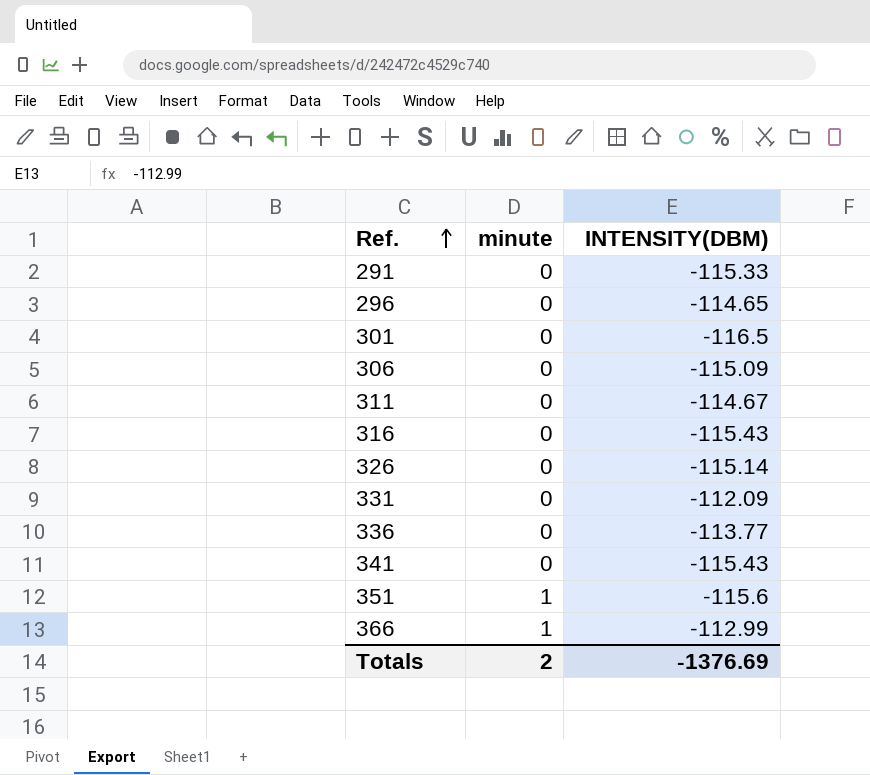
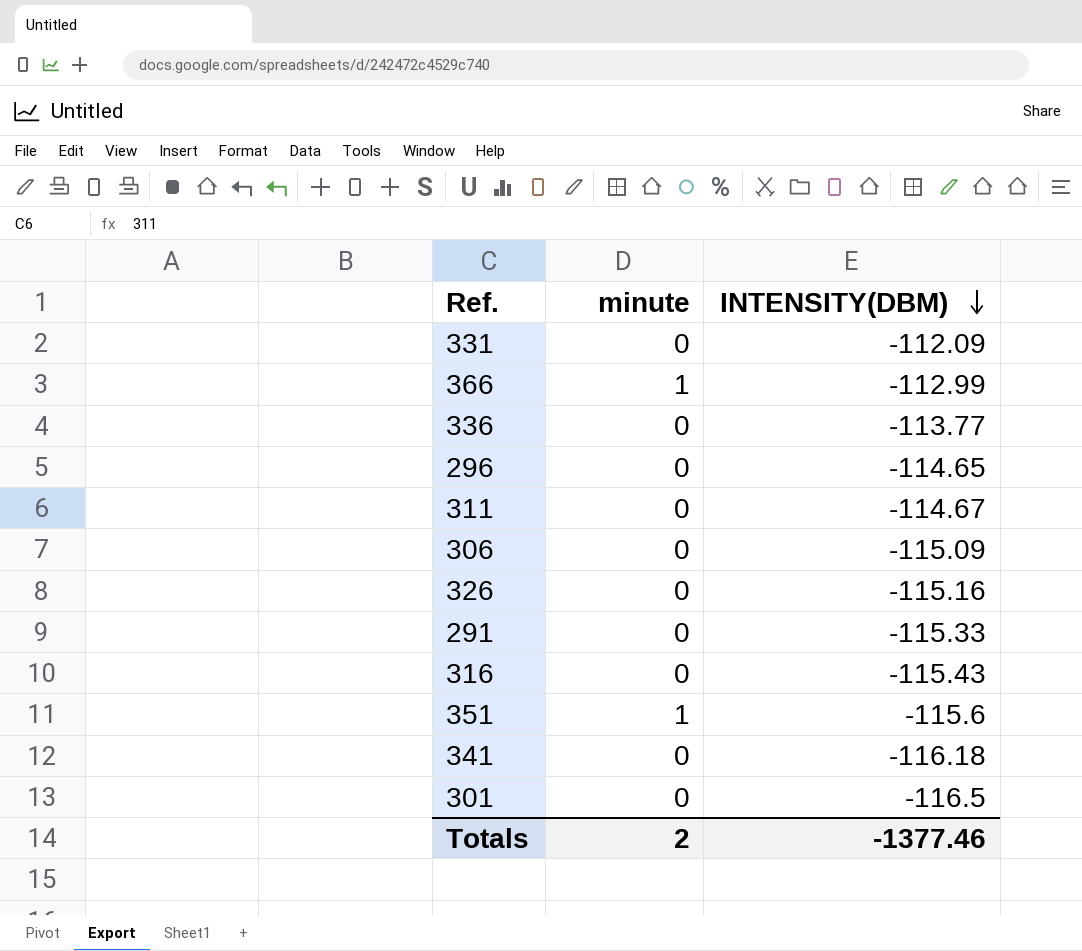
row order: Ref. ascending -> INTENSITY(DBM) descending
326 | INTENSITY(DBM): -115.14 -> -115.16
341 | INTENSITY(DBM): -115.43 -> -116.18
Totals | INTENSITY(DBM): -1376.69 -> -1377.46

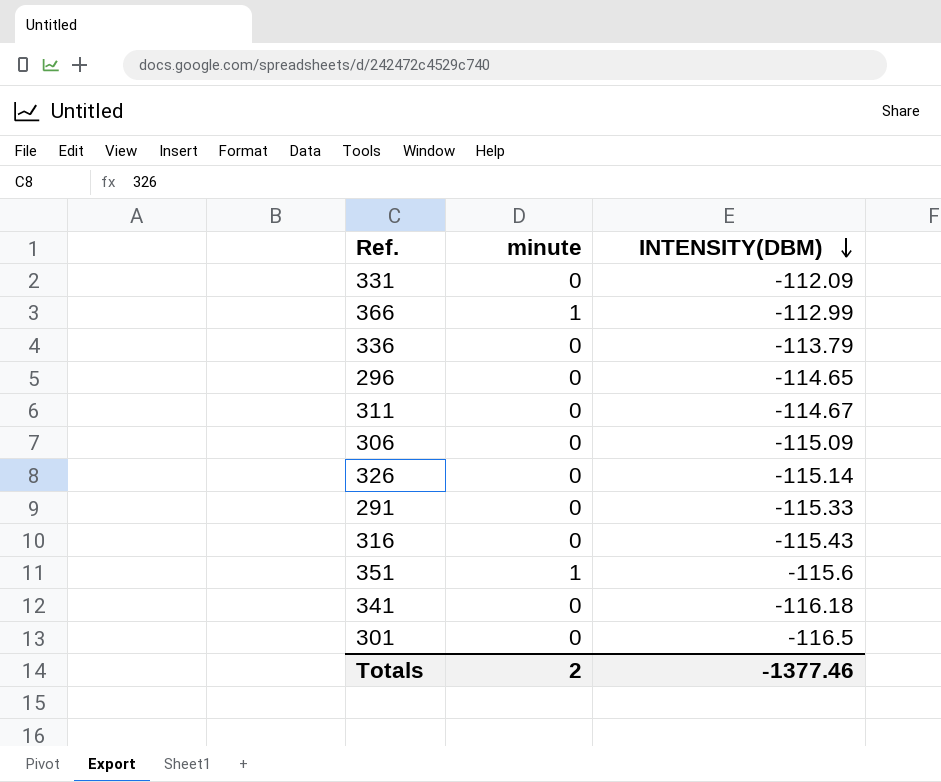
336 | INTENSITY(DBM): -113.77 -> -113.79
326 | INTENSITY(DBM): -115.16 -> -115.14

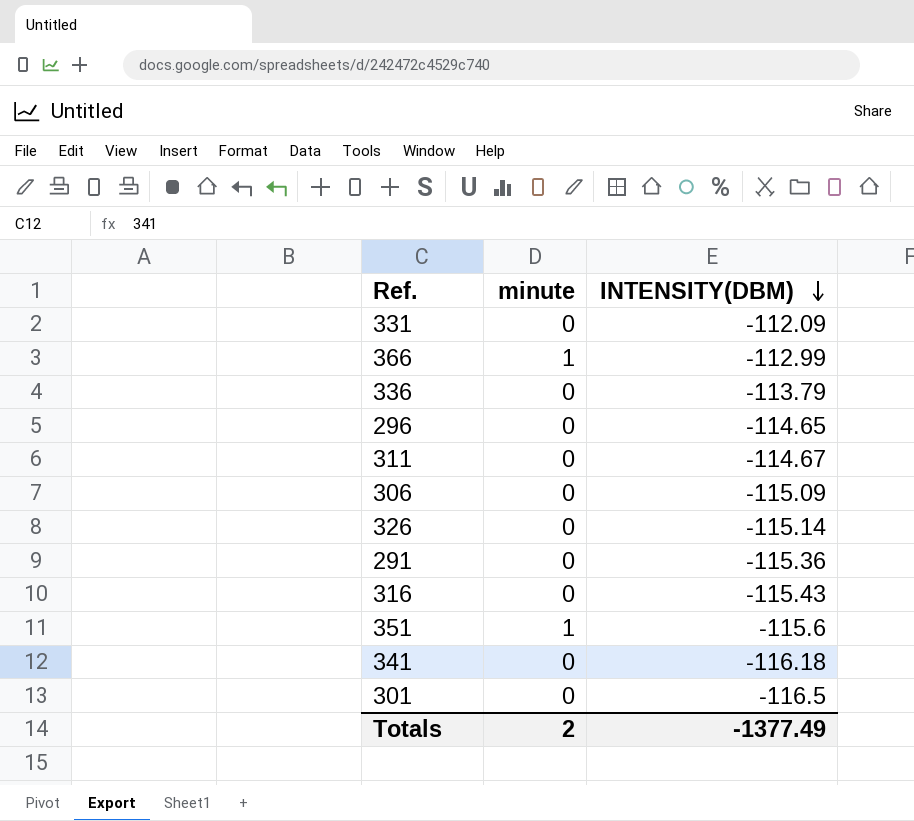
291 | INTENSITY(DBM): -115.33 -> -115.36
Totals | INTENSITY(DBM): -1377.46 -> -1377.49

